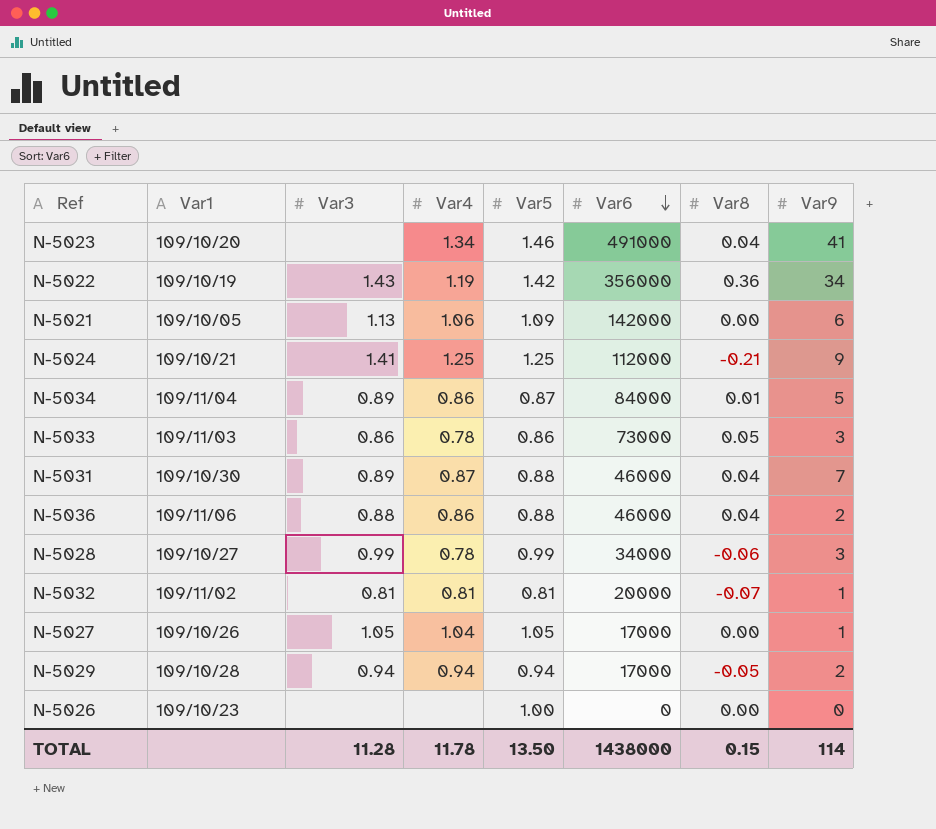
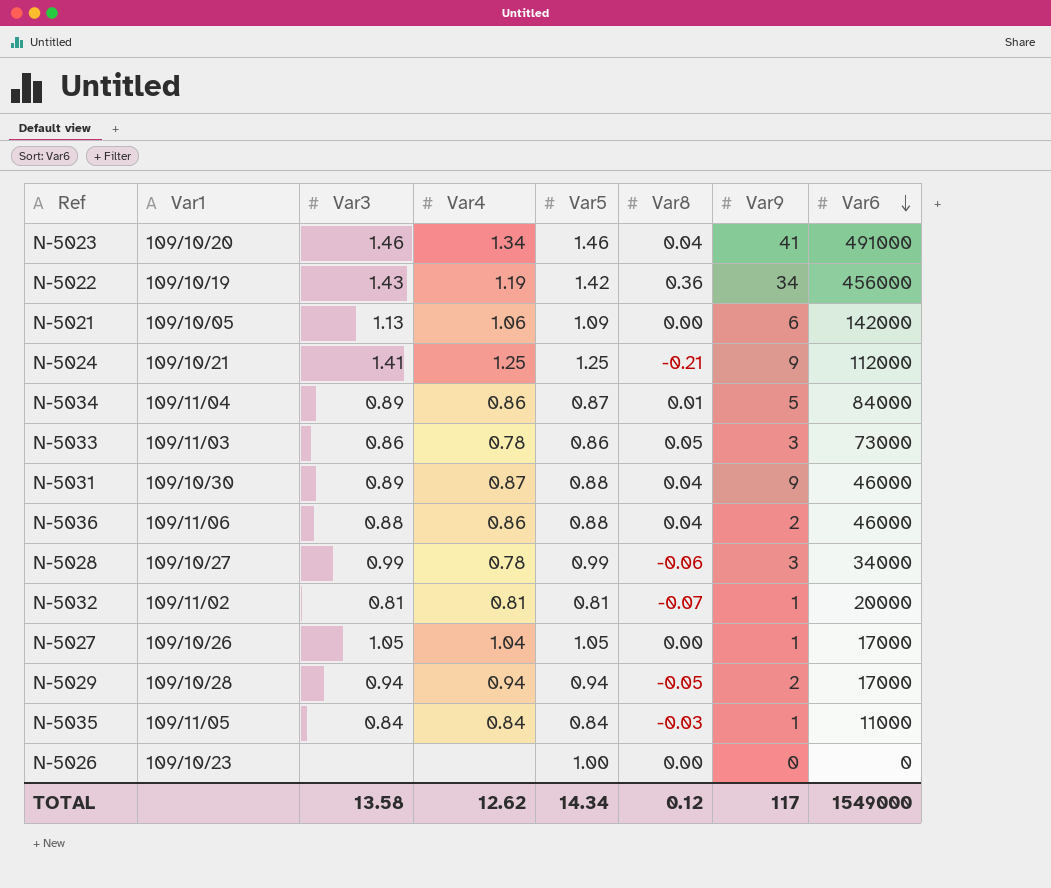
column Var6 | position: 6 -> 8
N-5023 | Var3: none -> 1.46
N-5022 | Var6: 356000 -> 456000
N-5031 | Var9: 7 -> 9
row N-5035: none -> 109/11/05 | 0.84 | 0.84 | 0.84 | -0.03 | 1 | 11000
TOTAL | Var3: 11.28 -> 13.58
TOTAL | Var4: 11.78 -> 12.62
TOTAL | Var5: 13.50 -> 14.34
TOTAL | Var8: 0.15 -> 0.12
TOTAL | Var9: 114 -> 117
TOTAL | Var6: 1438000 -> 1549000

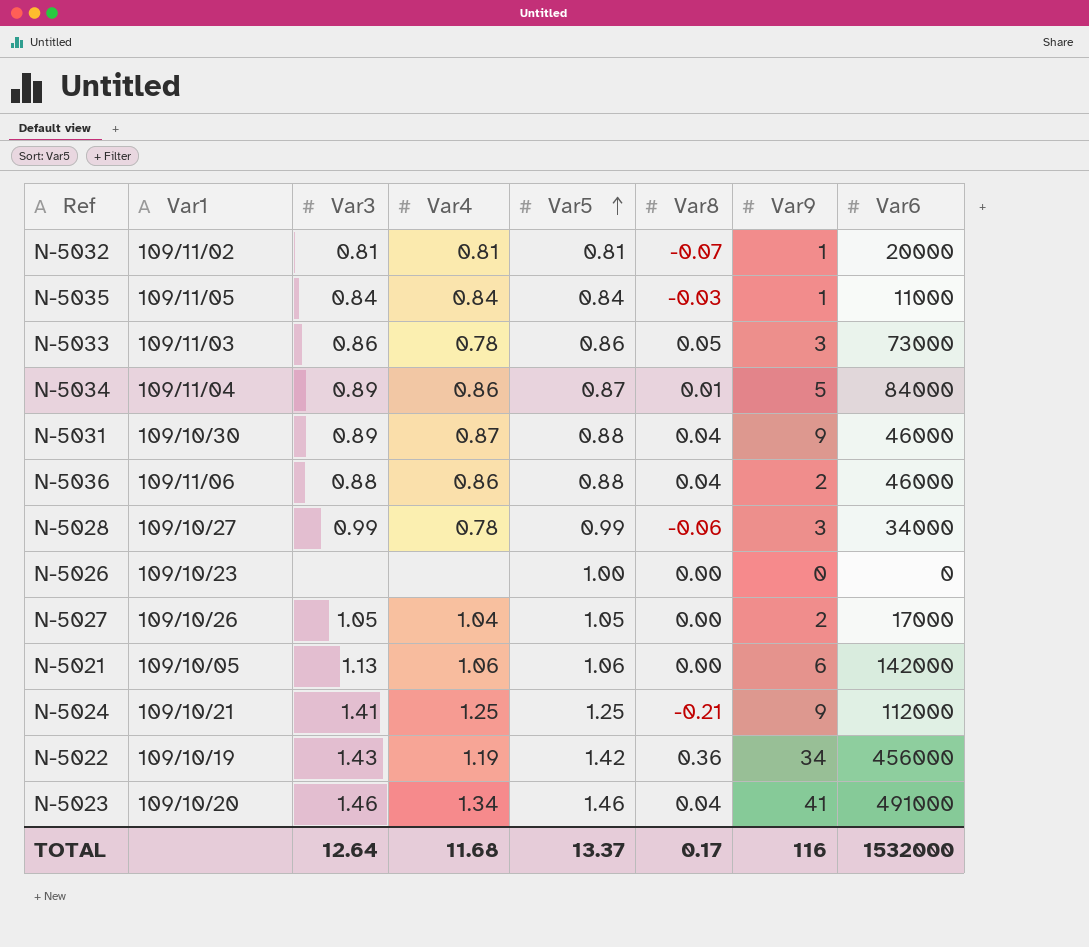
row order: Var6 descending -> Var5 ascending
row N-5029: 109/10/28 | 0.94 | 0.94 | 0.94 | -0.05 | 2 | 17000 -> none
N-5027 | Var9: 1 -> 2
N-5021 | Var5: 1.09 -> 1.06
TOTAL | Var3: 13.58 -> 12.64
TOTAL | Var4: 12.62 -> 11.68
TOTAL | Var5: 14.34 -> 13.37
TOTAL | Var8: 0.12 -> 0.17
TOTAL | Var9: 117 -> 116
TOTAL | Var6: 1549000 -> 1532000

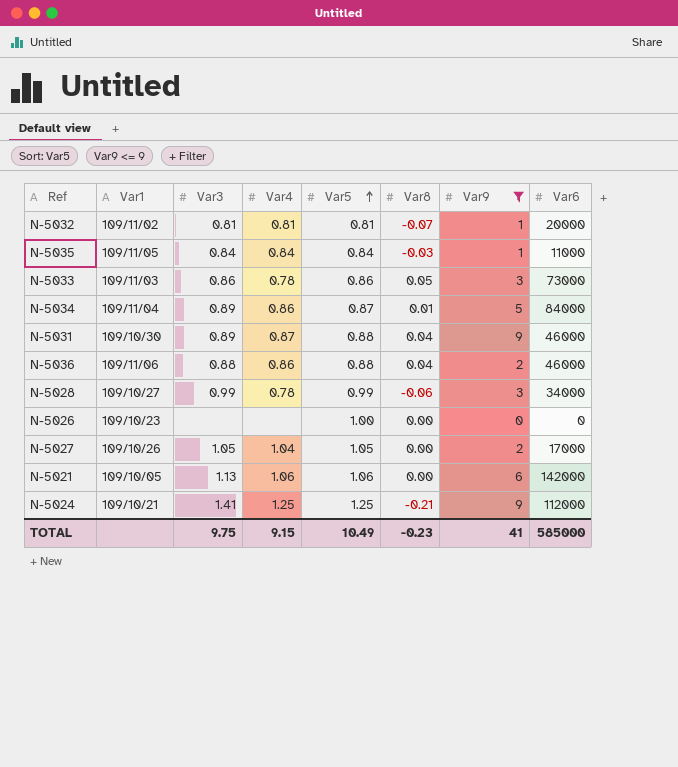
filter: none -> Var9 <= 9
TOTAL | Var3: 12.64 -> 9.75
TOTAL | Var4: 11.68 -> 9.15
TOTAL | Var5: 13.37 -> 10.49
TOTAL | Var8: 0.17 -> -0.23
TOTAL | Var9: 116 -> 41
TOTAL | Var6: 1532000 -> 585000

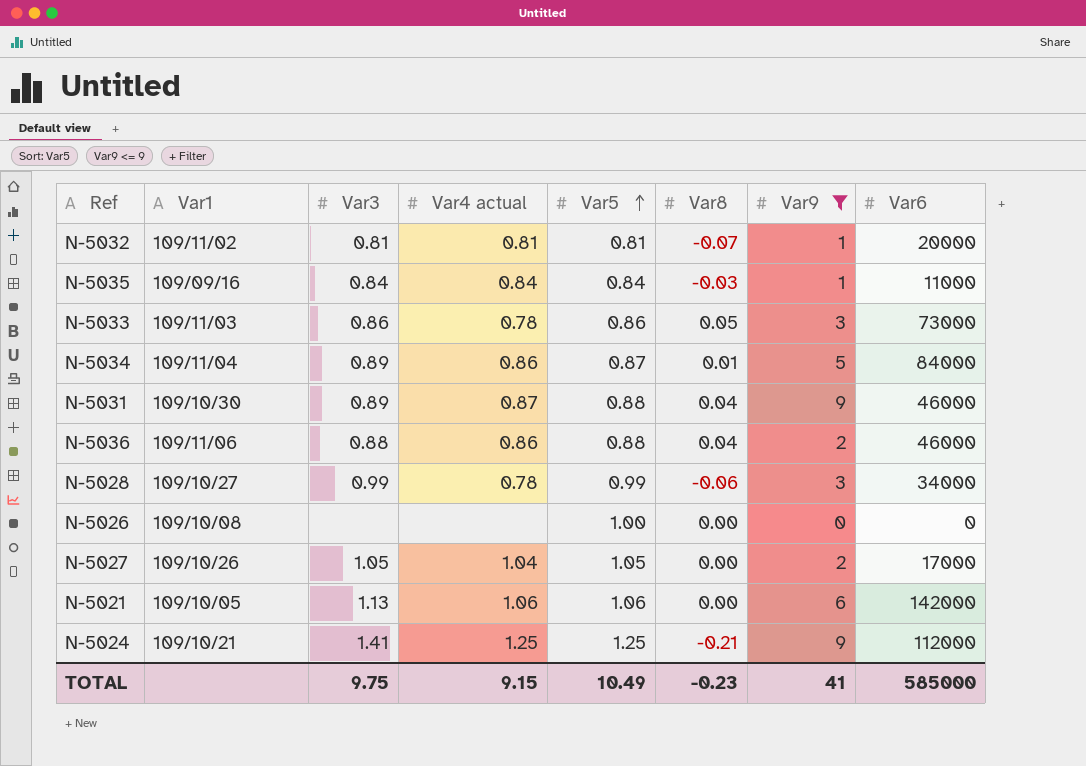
column name: Var4 -> Var4 actual
N-5035 | Var1: 109/11/05 -> 109/09/16
N-5026 | Var1: 109/10/23 -> 109/10/08

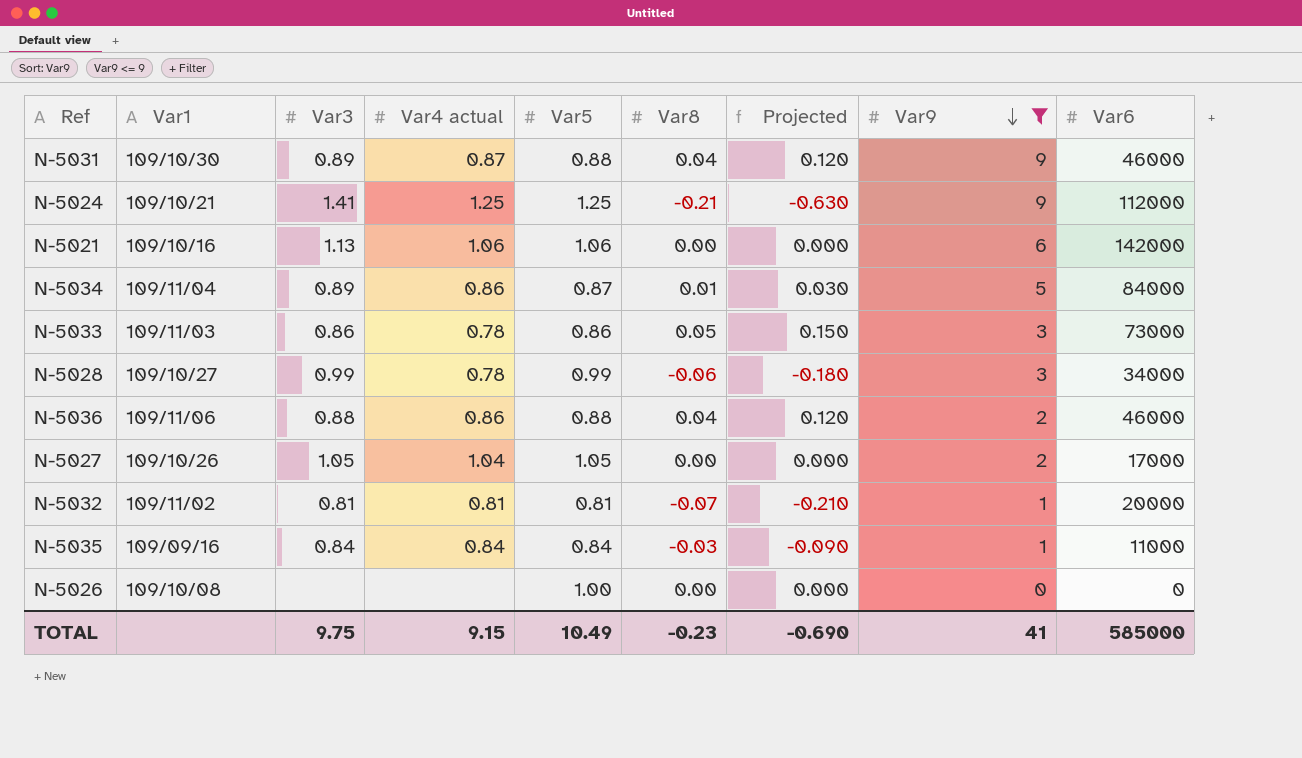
row order: Var5 ascending -> Var9 descending
column Projected | formula: none -> [Var8] * 3
N-5021 | Var1: 109/10/05 -> 109/10/16

